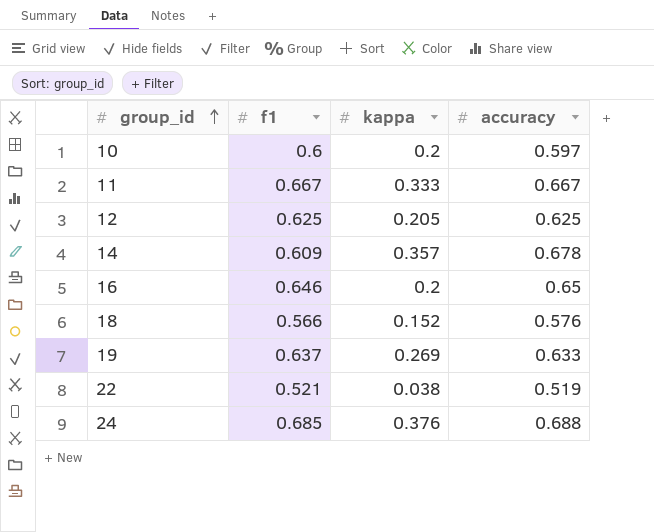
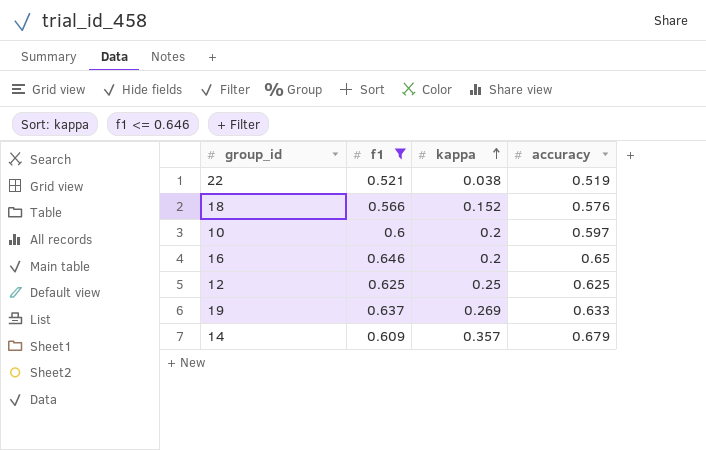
filter: none -> f1 <= 0.646
row order: group_id ascending -> kappa ascending
12 | kappa: 0.205 -> 0.25
14 | accuracy: 0.678 -> 0.679

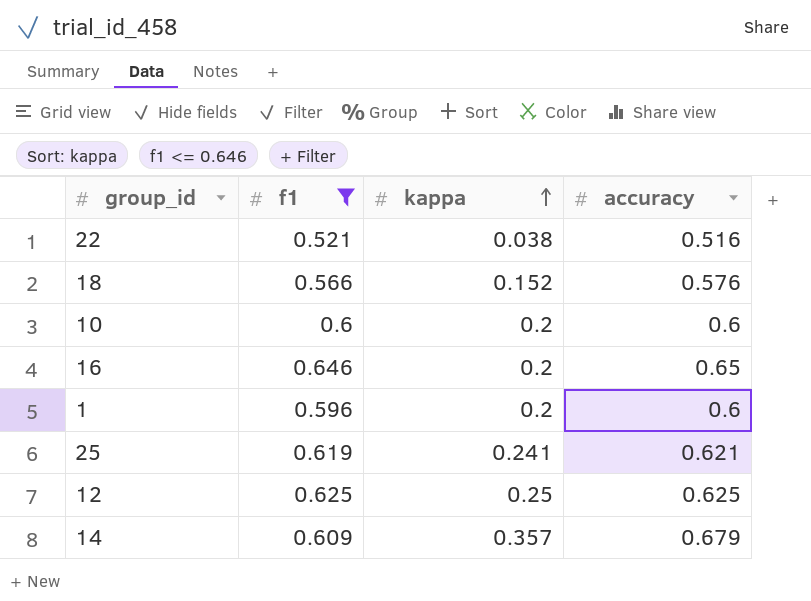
row 19: 0.637 | 0.269 | 0.633 -> none
22 | accuracy: 0.519 -> 0.516
10 | accuracy: 0.597 -> 0.6
row 1: none -> 0.596 | 0.2 | 0.6
row 25: none -> 0.619 | 0.241 | 0.621

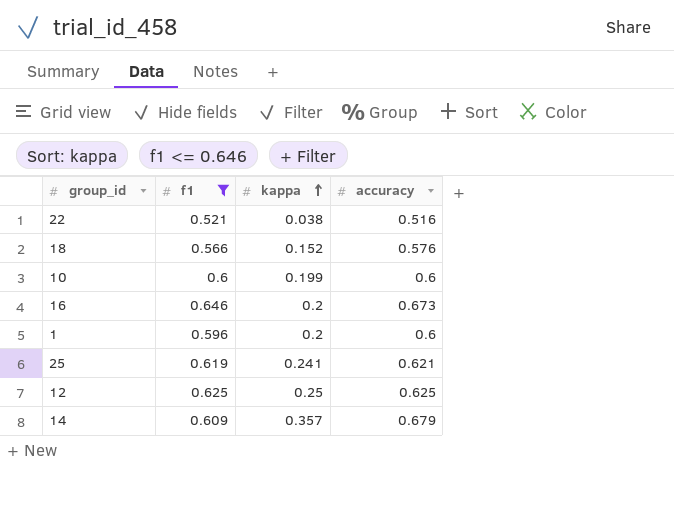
10 | kappa: 0.2 -> 0.199
16 | accuracy: 0.65 -> 0.673

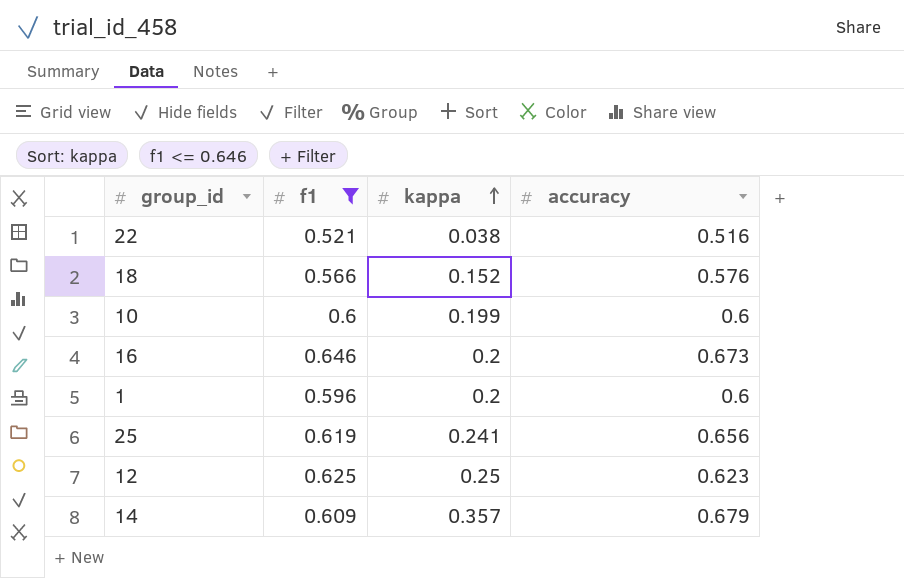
25 | accuracy: 0.621 -> 0.656
12 | accuracy: 0.625 -> 0.623

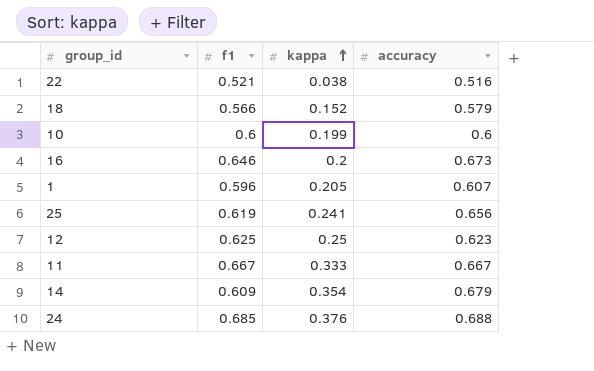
filter: f1 <= 0.646 -> none
18 | accuracy: 0.576 -> 0.579
1 | kappa: 0.2 -> 0.205
1 | accuracy: 0.6 -> 0.607
14 | kappa: 0.357 -> 0.354

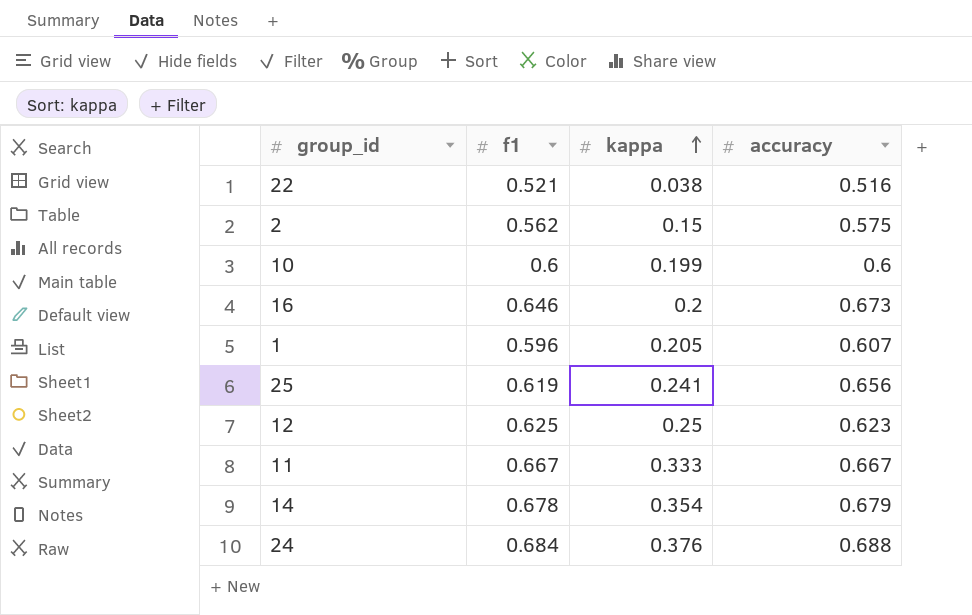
row 18: 0.566 | 0.152 | 0.579 -> none
row 2: none -> 0.562 | 0.15 | 0.575
14 | f1: 0.609 -> 0.678
24 | f1: 0.685 -> 0.684

